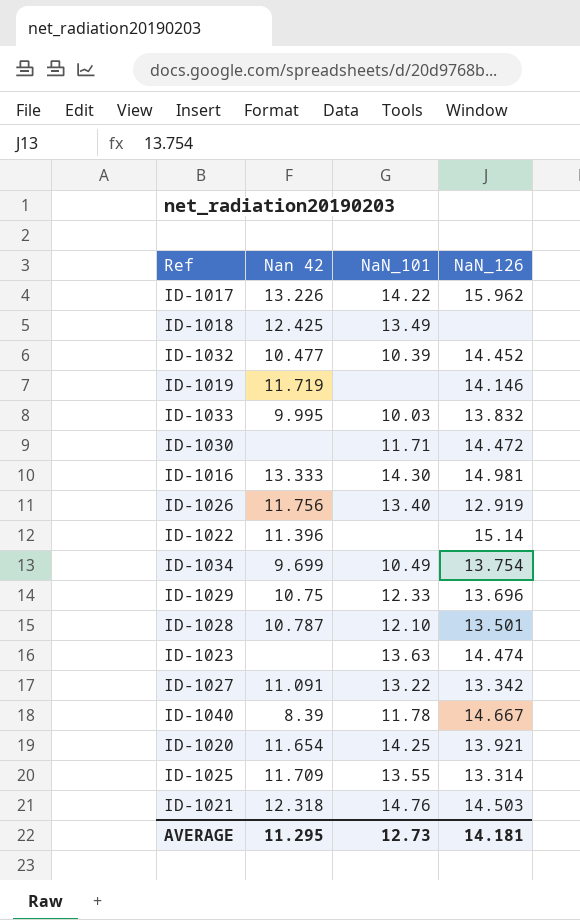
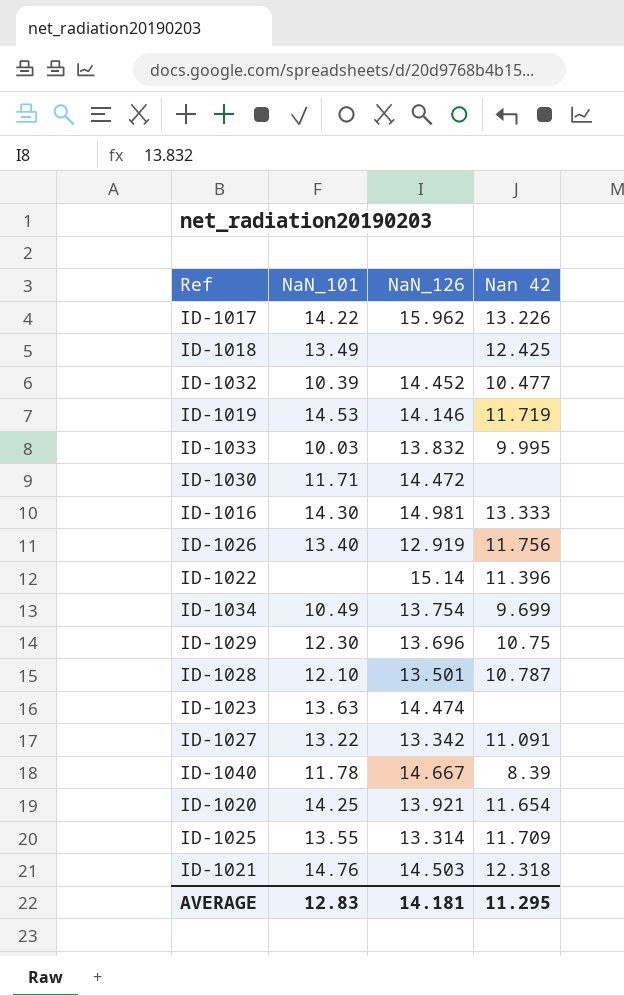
column Nan 42 | position: 2 -> 4
ID-1019 | NaN_101: none -> 14.53
ID-1029 | NaN_101: 12.33 -> 12.30
AVERAGE | NaN_101: 12.73 -> 12.83

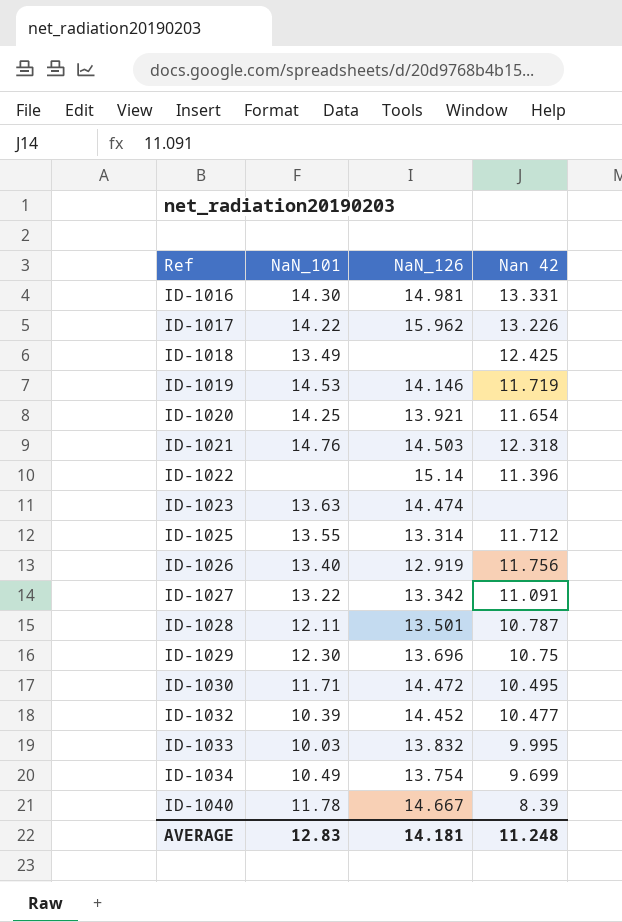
row order: none -> Ref ascending
ID-1016 | Nan 42: 13.333 -> 13.331
ID-1025 | Nan 42: 11.709 -> 11.712
ID-1028 | NaN_101: 12.10 -> 12.11
ID-1030 | Nan 42: none -> 10.495
AVERAGE | Nan 42: 11.295 -> 11.248

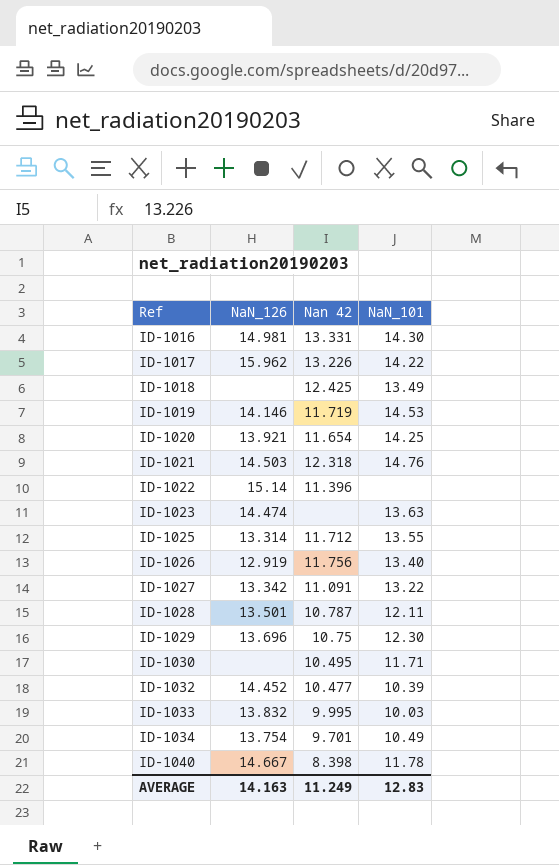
column NaN_101 | position: 2 -> 4
ID-1030 | NaN_126: 14.472 -> none
ID-1034 | Nan 42: 9.699 -> 9.701
ID-1040 | Nan 42: 8.39 -> 8.398
AVERAGE | NaN_126: 14.181 -> 14.163
AVERAGE | Nan 42: 11.248 -> 11.249

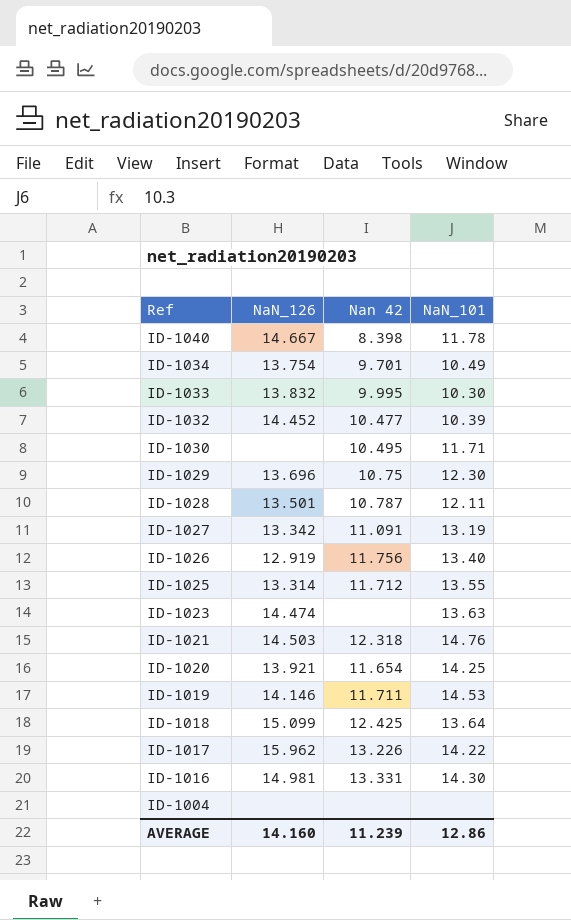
row order: Ref ascending -> Ref descending
row ID-1022: 15.14 | 11.396 | none -> none
ID-1033 | NaN_101: 10.03 -> 10.30
ID-1027 | NaN_101: 13.22 -> 13.19
ID-1019 | Nan 42: 11.719 -> 11.711
ID-1018 | NaN_126: none -> 15.099
ID-1018 | NaN_101: 13.49 -> 13.64
row ID-1004: none -> none | none | none
AVERAGE | NaN_126: 14.163 -> 14.160
AVERAGE | Nan 42: 11.249 -> 11.239
AVERAGE | NaN_101: 12.83 -> 12.86

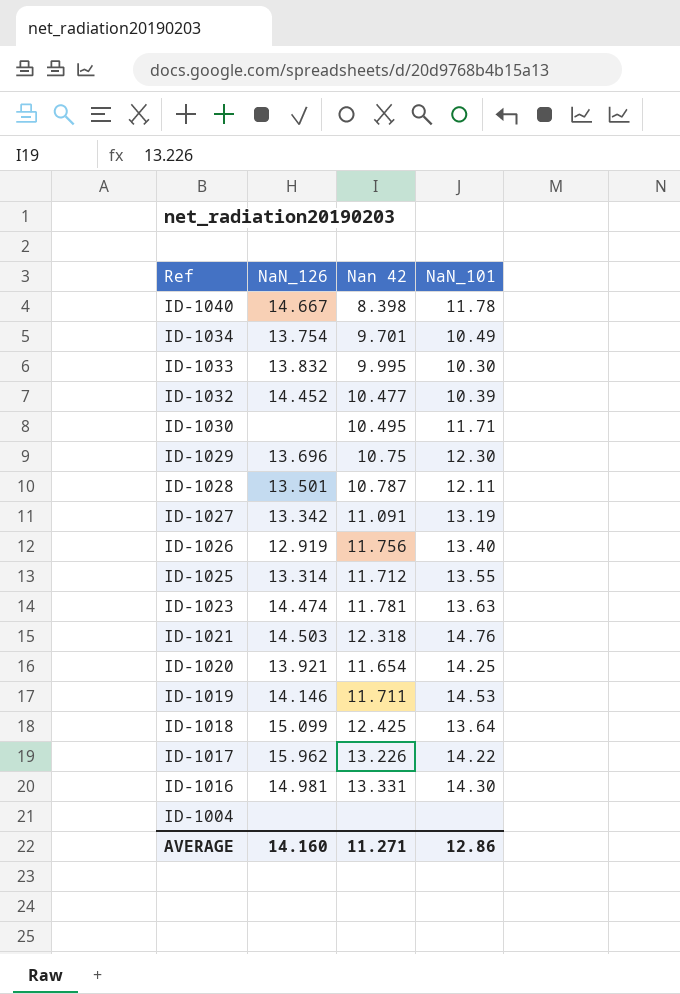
ID-1023 | Nan 42: none -> 11.781
AVERAGE | Nan 42: 11.239 -> 11.271

